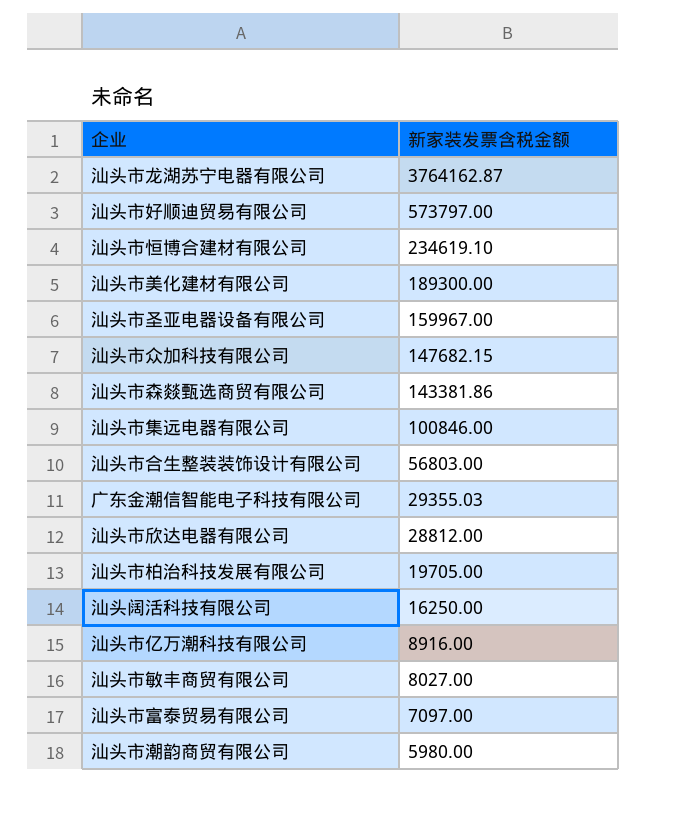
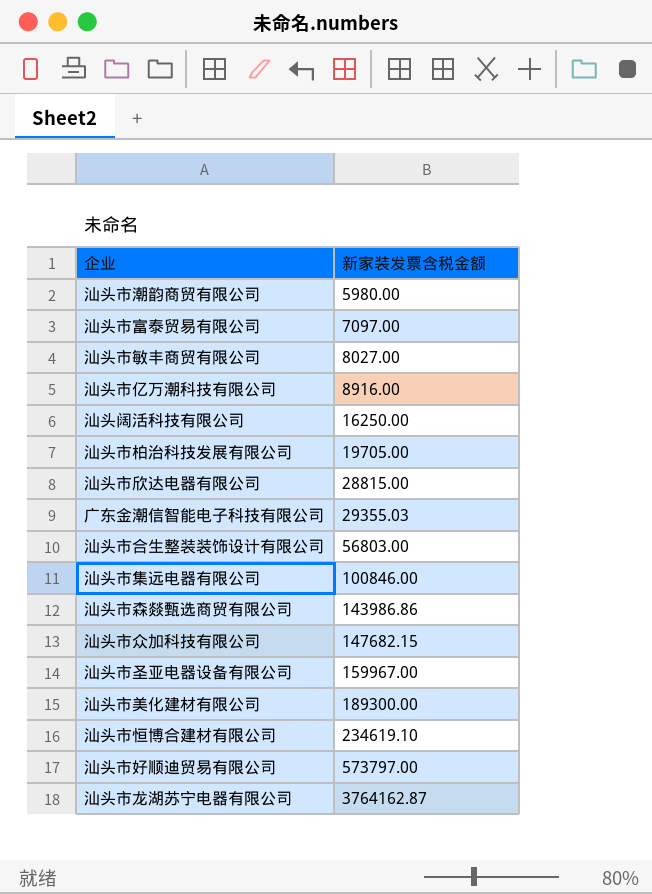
row order: 新家装发票含税金额 descending -> 新家装发票含税金额 ascending
汕头市欣达电器有限公司 | 新家装发票含税金额: 28812.00 -> 28815.00
汕头市森燚甄选商贸有限公司 | 新家装发票含税金额: 143381.86 -> 143986.86

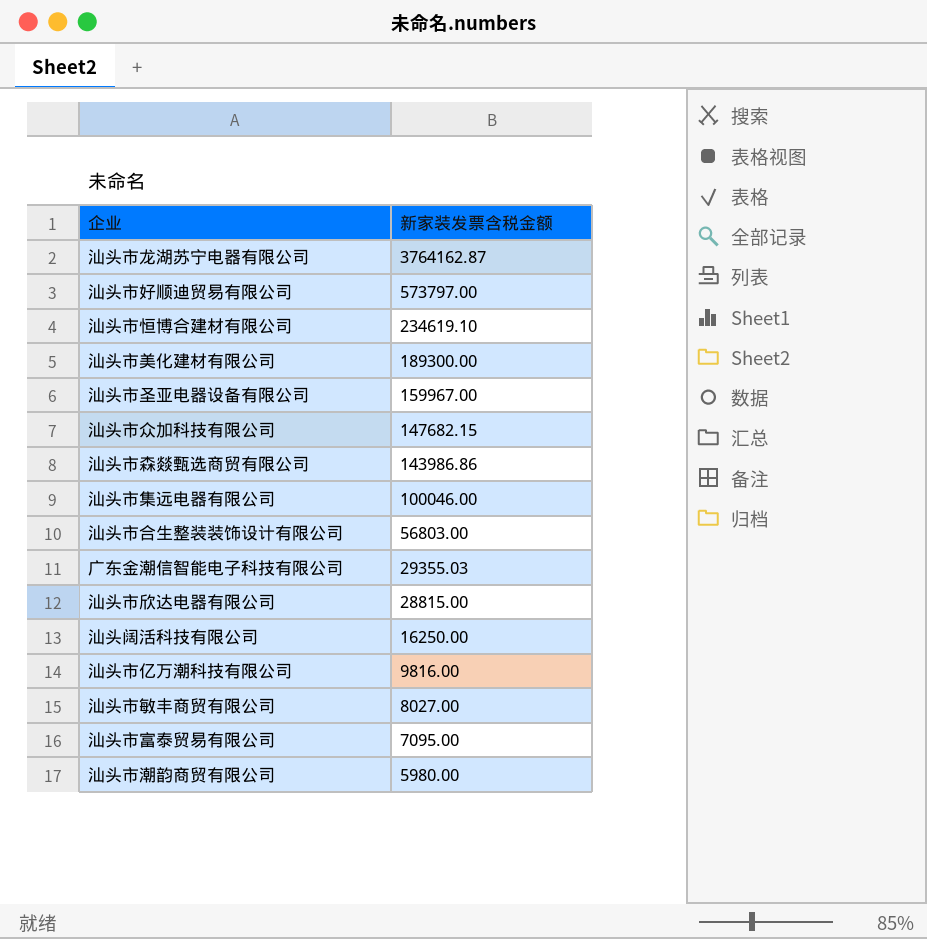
row order: 新家装发票含税金额 ascending -> 新家装发票含税金额 descending
row 汕头市柏治科技发展有限公司: 19705.00 -> none
汕头市集远电器有限公司 | 新家装发票含税金额: 100846.00 -> 100046.00
汕头市亿万潮科技有限公司 | 新家装发票含税金额: 8916.00 -> 9816.00
汕头市富泰贸易有限公司 | 新家装发票含税金额: 7097.00 -> 7095.00

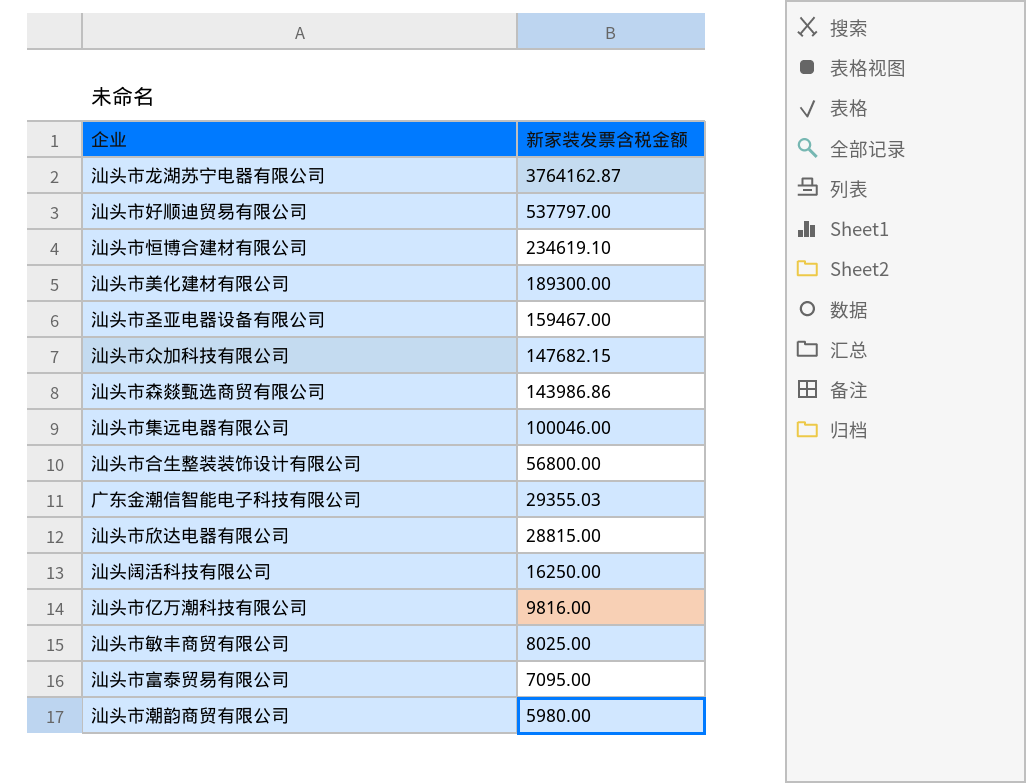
汕头市好顺迪贸易有限公司 | 新家装发票含税金额: 573797.00 -> 537797.00
汕头市圣亚电器设备有限公司 | 新家装发票含税金额: 159967.00 -> 159467.00
汕头市合生整装装饰设计有限公司 | 新家装发票含税金额: 56803.00 -> 56800.00
汕头市敏丰商贸有限公司 | 新家装发票含税金额: 8027.00 -> 8025.00

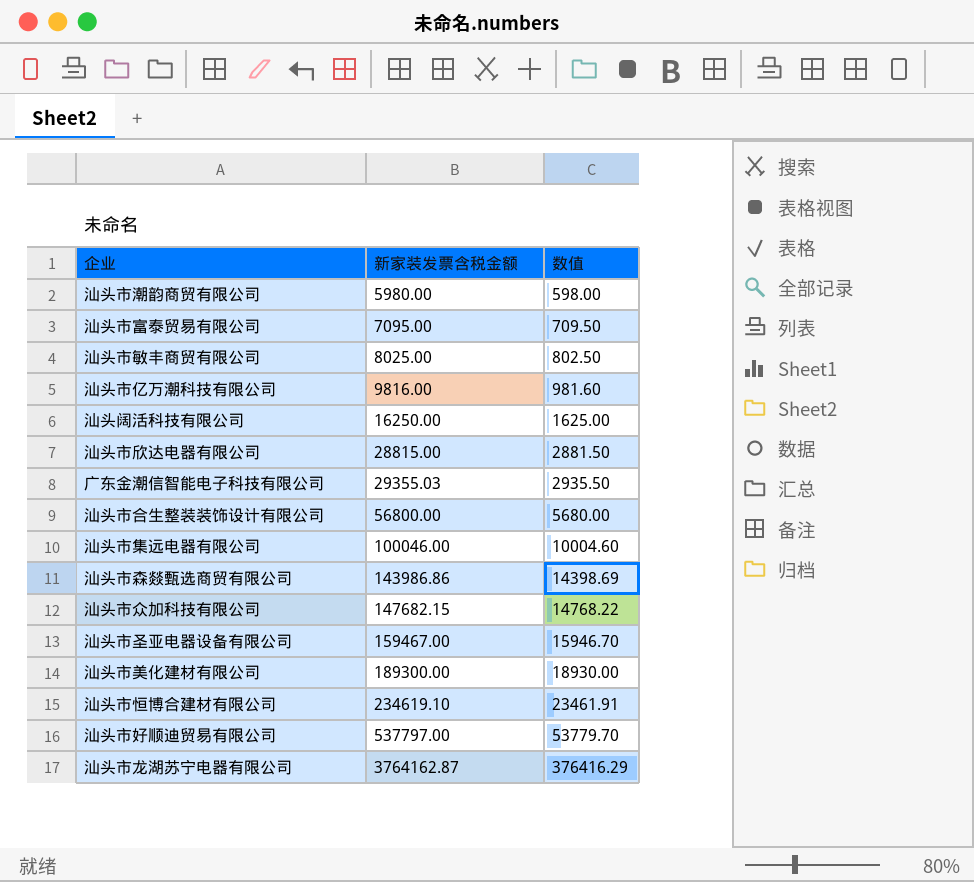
row order: 新家装发票含税金额 descending -> 新家装发票含税金额 ascending
column 数值 | formula: none -> [新家装发票含税金额] * 0.1

